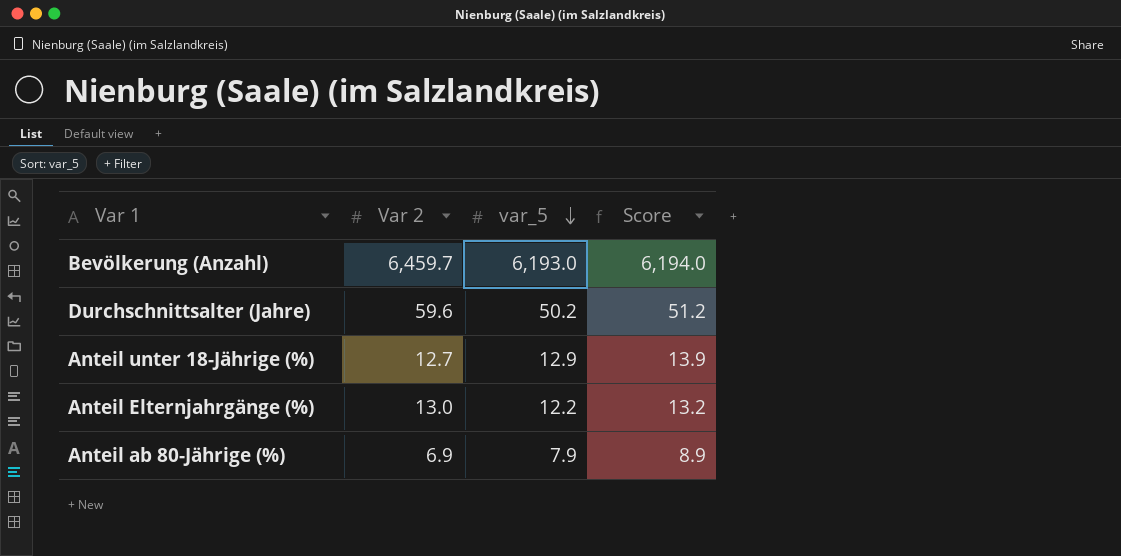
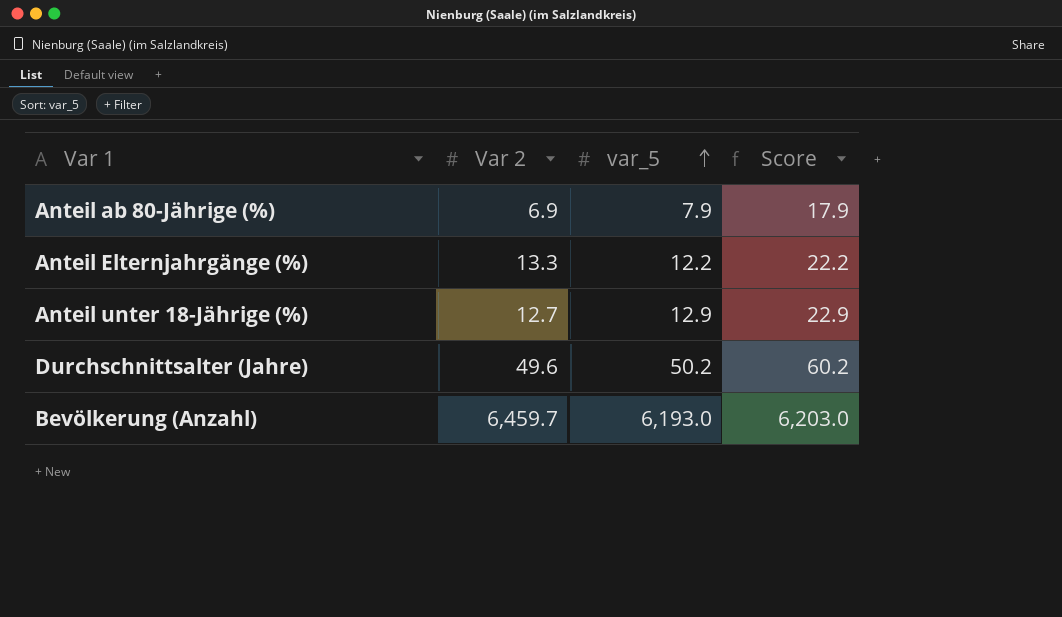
row order: var_5 descending -> var_5 ascending
column Score | formula: [var_5] + 1 -> [var_5] + 10
Anteil Elternjahrgänge (%) | Var 2: 13.0 -> 13.3
Durchschnittsalter (Jahre) | Var 2: 59.6 -> 49.6

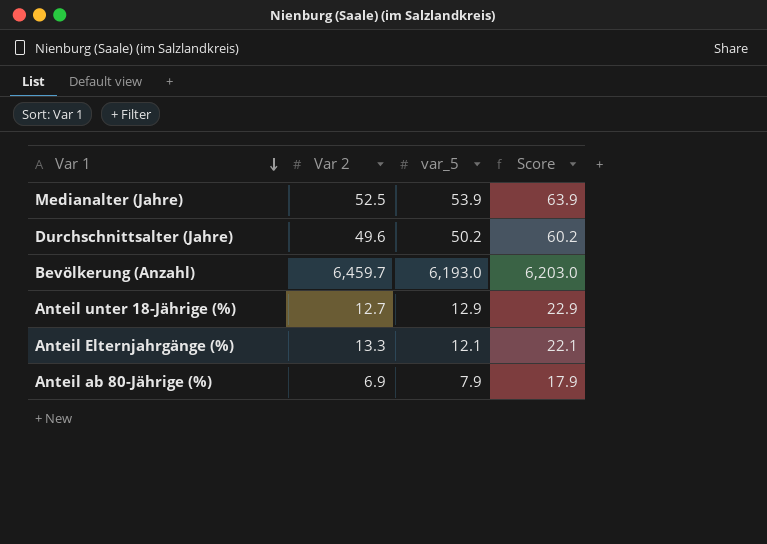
row order: var_5 ascending -> Var 1 descending
row Medianalter (Jahre): none -> 52.5 | 53.9 | 63.9
Anteil Elternjahrgänge (%) | var_5: 12.2 -> 12.1
Anteil Elternjahrgänge (%) | Score: 22.2 -> 22.1

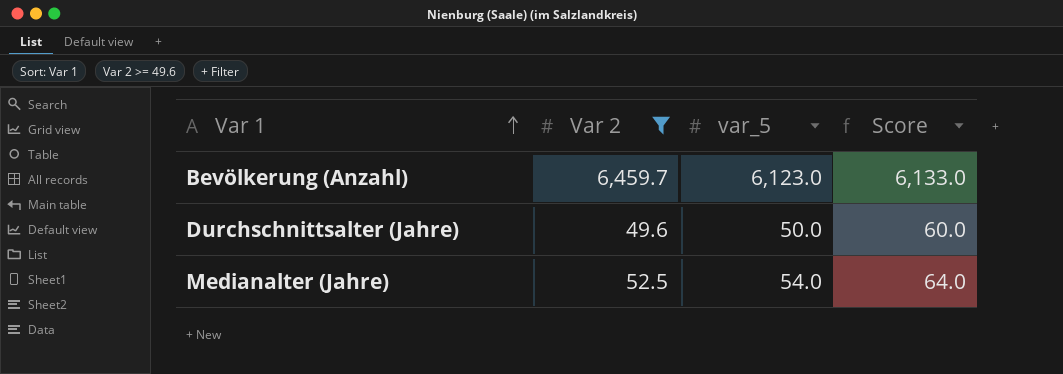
filter: none -> Var 2 >= 49.6
row order: Var 1 descending -> Var 1 ascending
Bevölkerung (Anzahl) | var_5: 6,193.0 -> 6,123.0
Bevölkerung (Anzahl) | Score: 6,203.0 -> 6,133.0
Durchschnittsalter (Jahre) | var_5: 50.2 -> 50.0
Durchschnittsalter (Jahre) | Score: 60.2 -> 60.0
Medianalter (Jahre) | var_5: 53.9 -> 54.0
Medianalter (Jahre) | Score: 63.9 -> 64.0

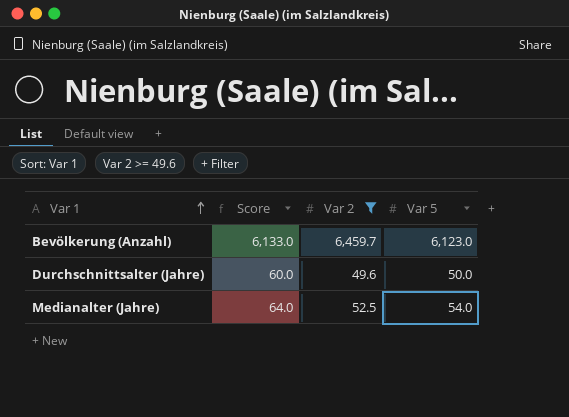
column Score | position: 4 -> 2
column name: var_5 -> Var 5

